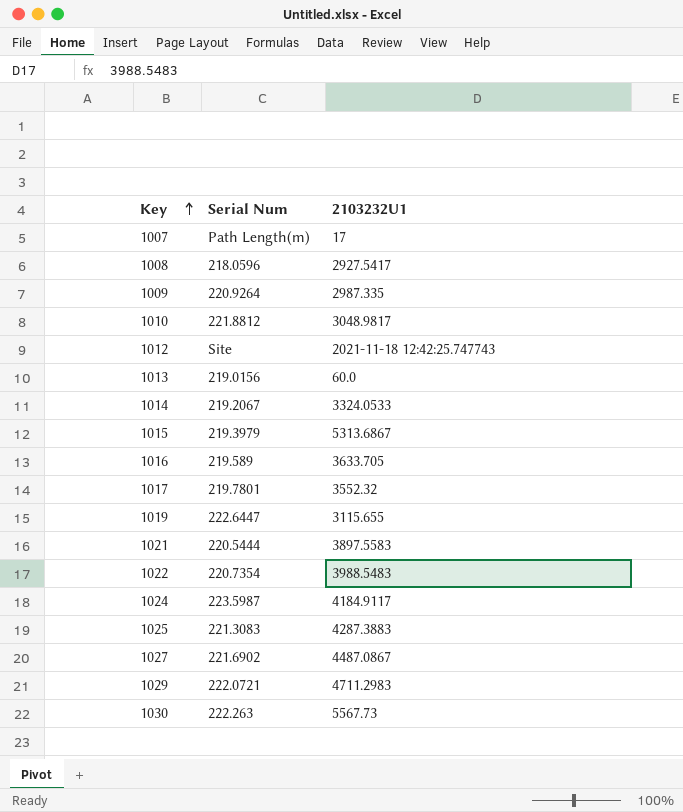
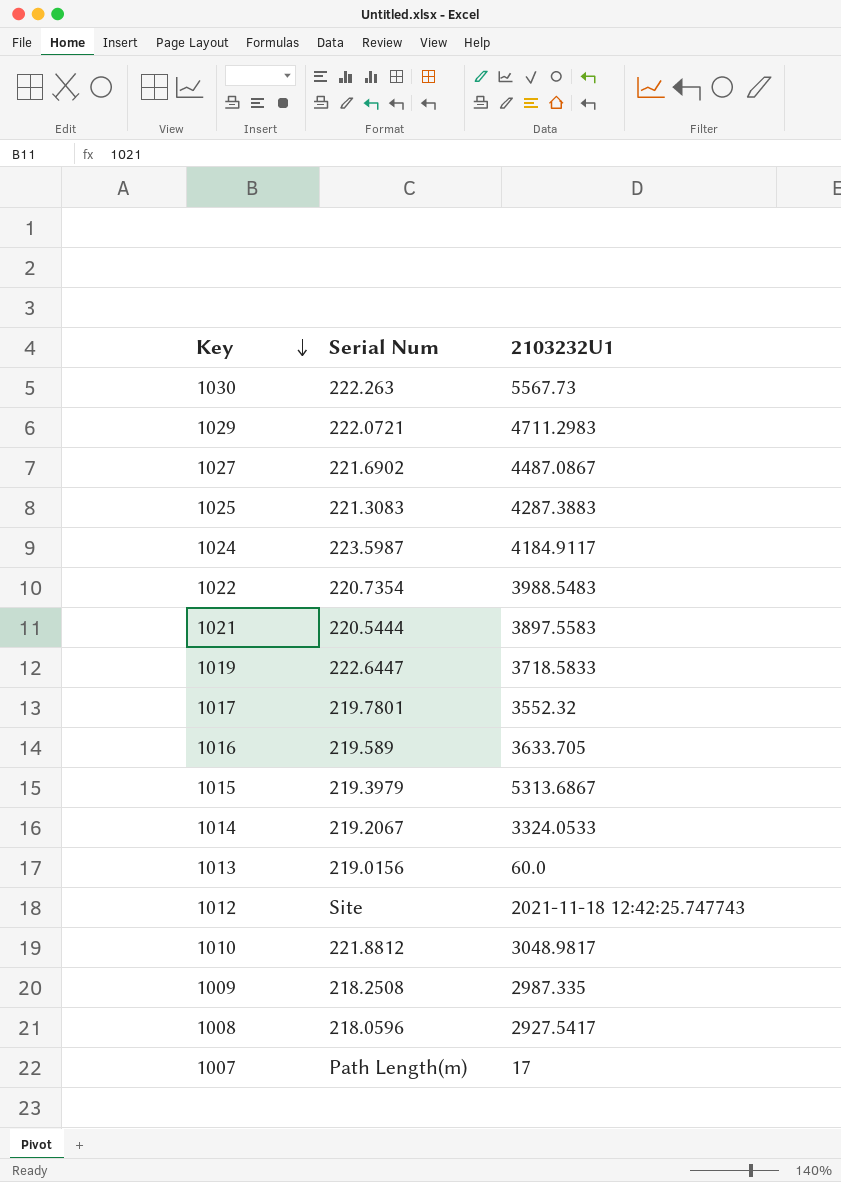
row order: Key ascending -> Key descending
1019 | 2103232U1: 3115.655 -> 3718.5833
1009 | Serial Num: 220.9264 -> 218.2508

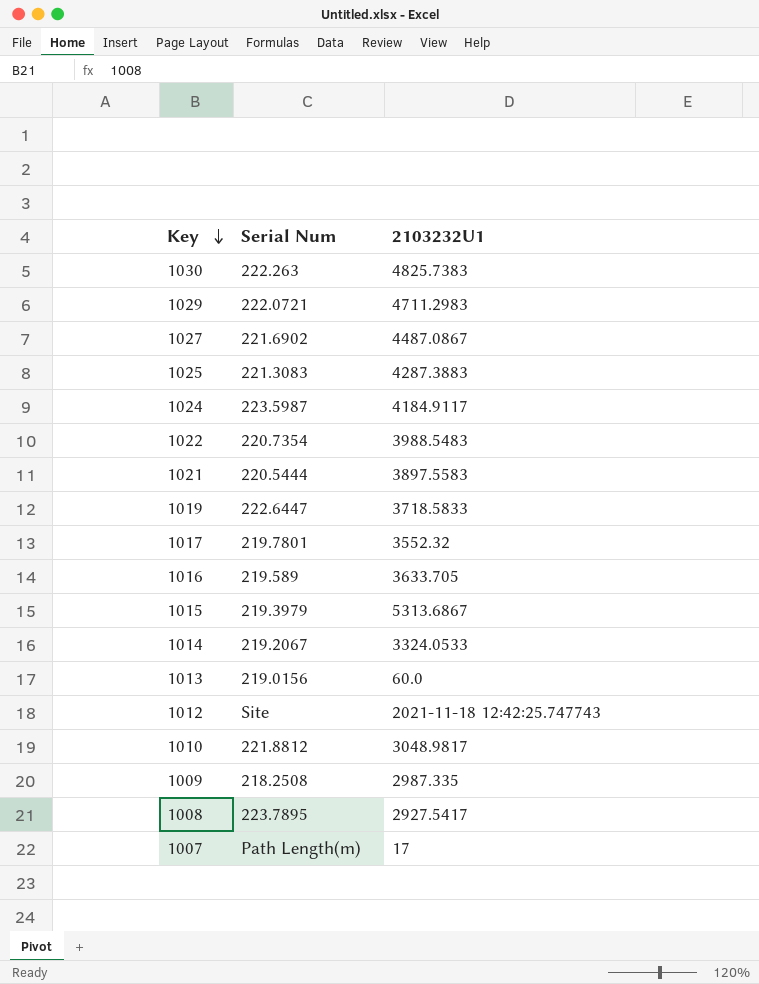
1030 | 2103232U1: 5567.73 -> 4825.7383
1008 | Serial Num: 218.0596 -> 223.7895

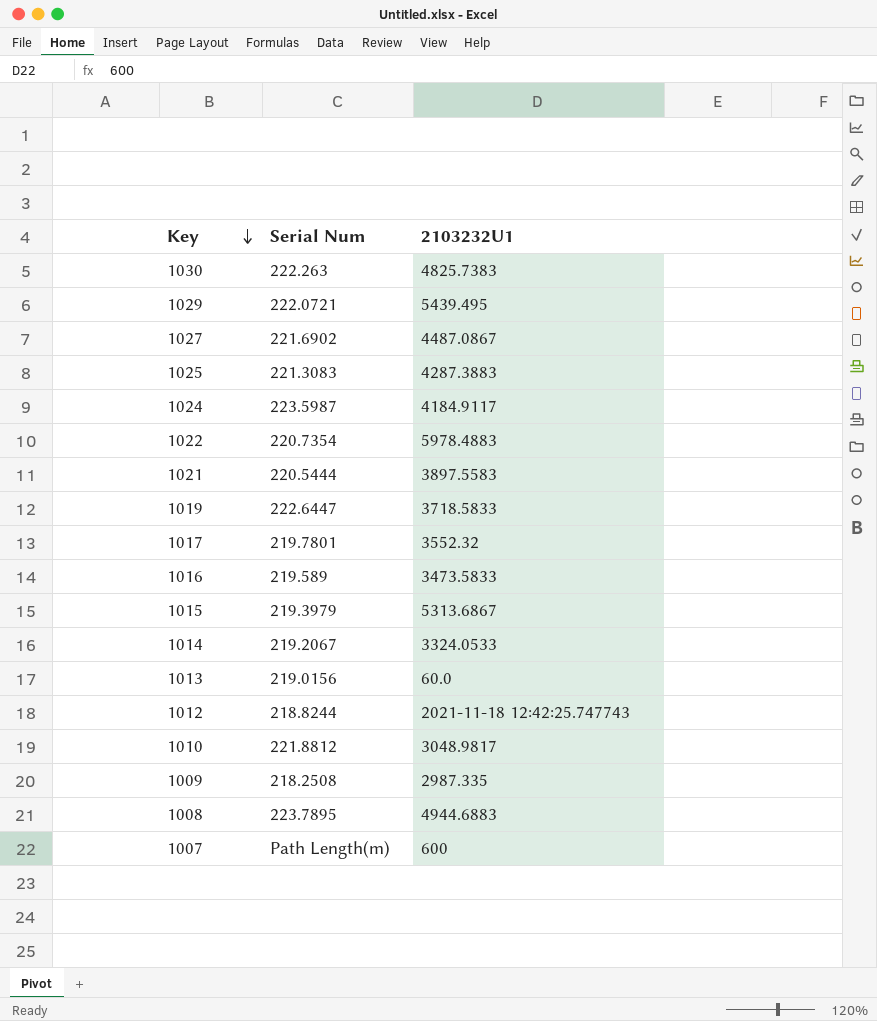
1029 | 2103232U1: 4711.2983 -> 5439.495
1022 | 2103232U1: 3988.5483 -> 5978.4883
1016 | 2103232U1: 3633.705 -> 3473.5833
1012 | Serial Num: Site -> 218.8244
1008 | 2103232U1: 2927.5417 -> 4944.6883
1007 | 2103232U1: 17 -> 600

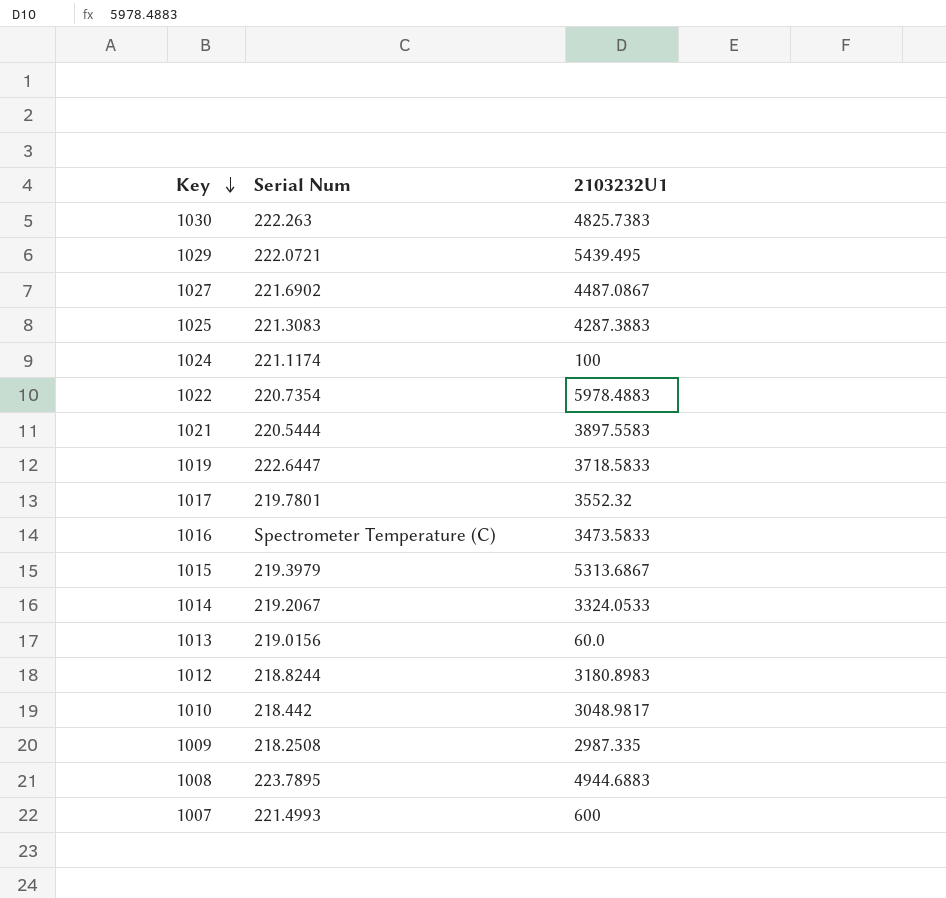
1024 | Serial Num: 223.5987 -> 221.1174
1024 | 2103232U1: 4184.9117 -> 100
1016 | Serial Num: 219.589 -> Spectrometer Temperature (C)
1012 | 2103232U1: 2021-11-18 12:42:25.747743 -> 3180.8983
1010 | Serial Num: 221.8812 -> 218.442
1007 | Serial Num: Path Length(m) -> 221.4993

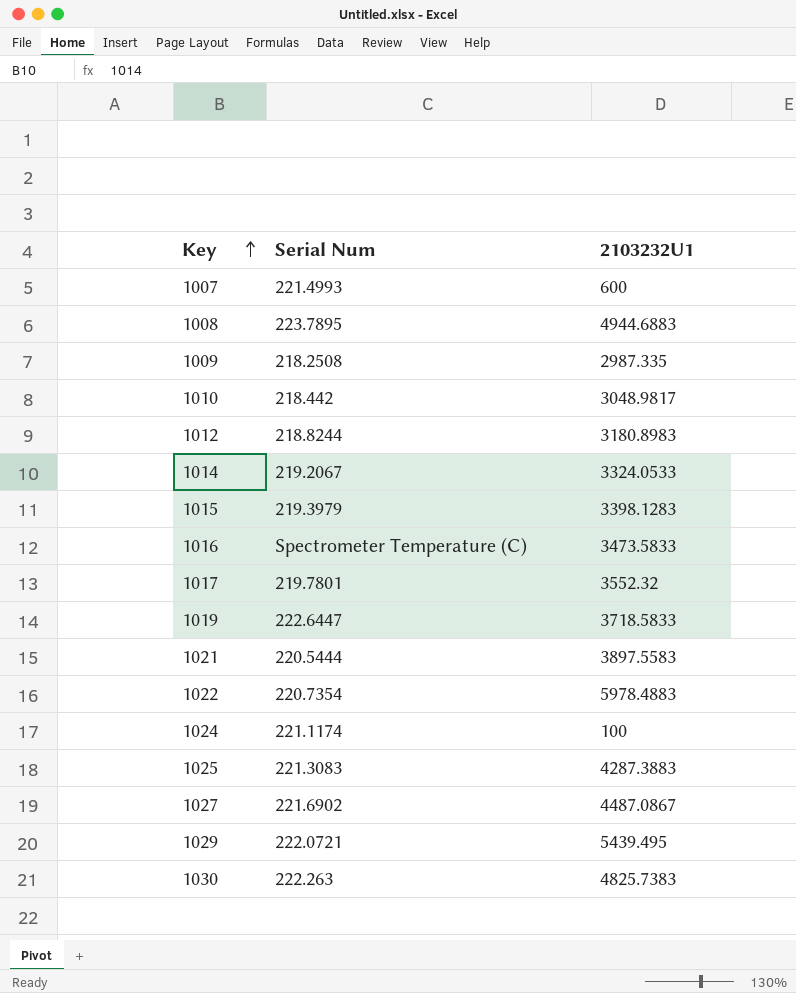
row order: Key descending -> Key ascending
row 1013: 219.0156 | 60.0 -> none
1015 | 2103232U1: 5313.6867 -> 3398.1283

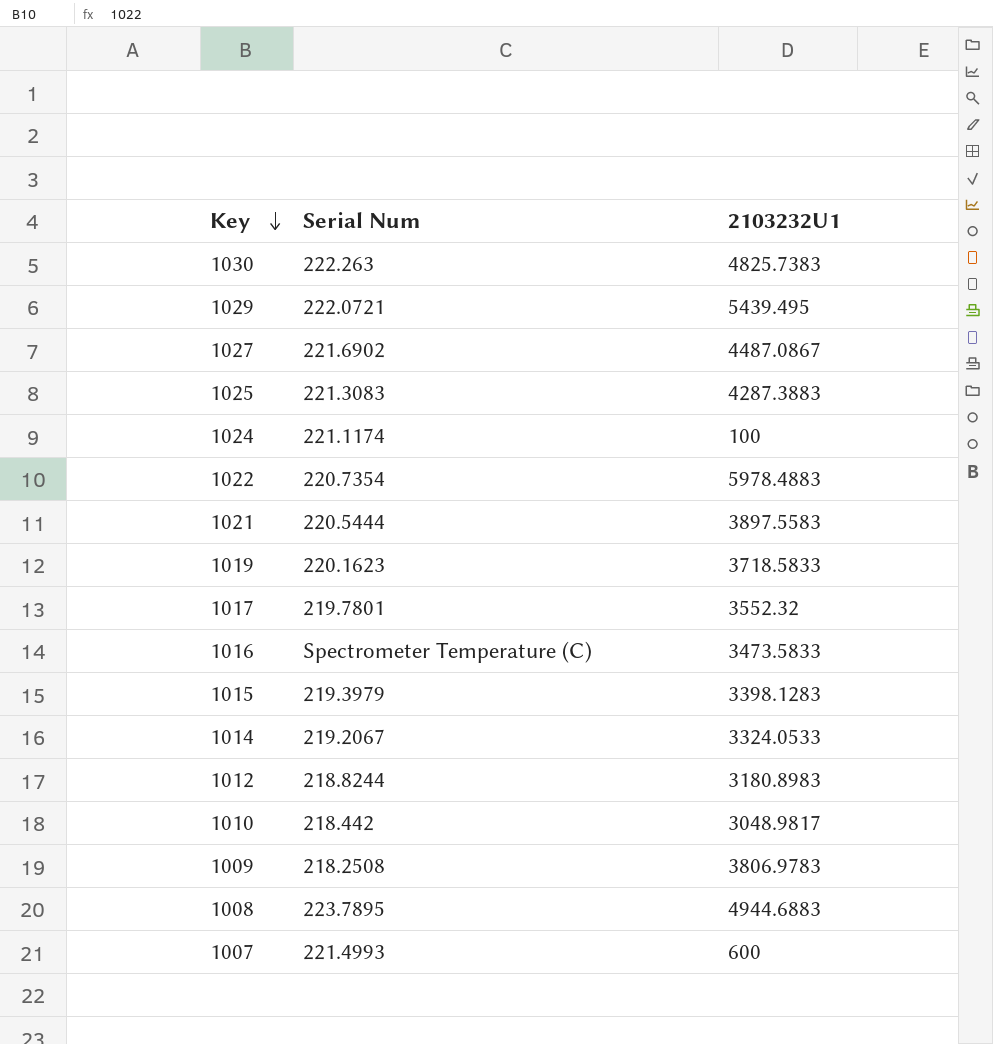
row order: Key ascending -> Key descending
1019 | Serial Num: 222.6447 -> 220.1623
1009 | 2103232U1: 2987.335 -> 3806.9783

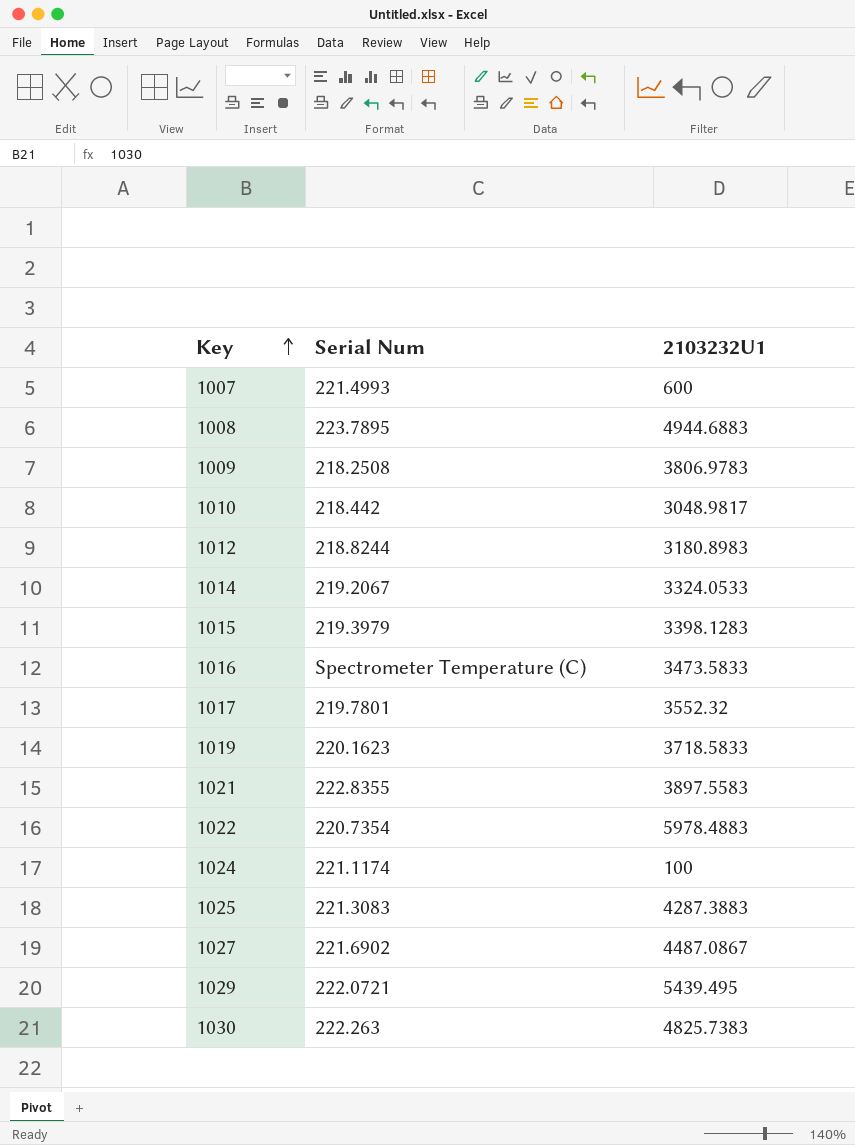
row order: Key descending -> Key ascending
1021 | Serial Num: 220.5444 -> 222.8355

